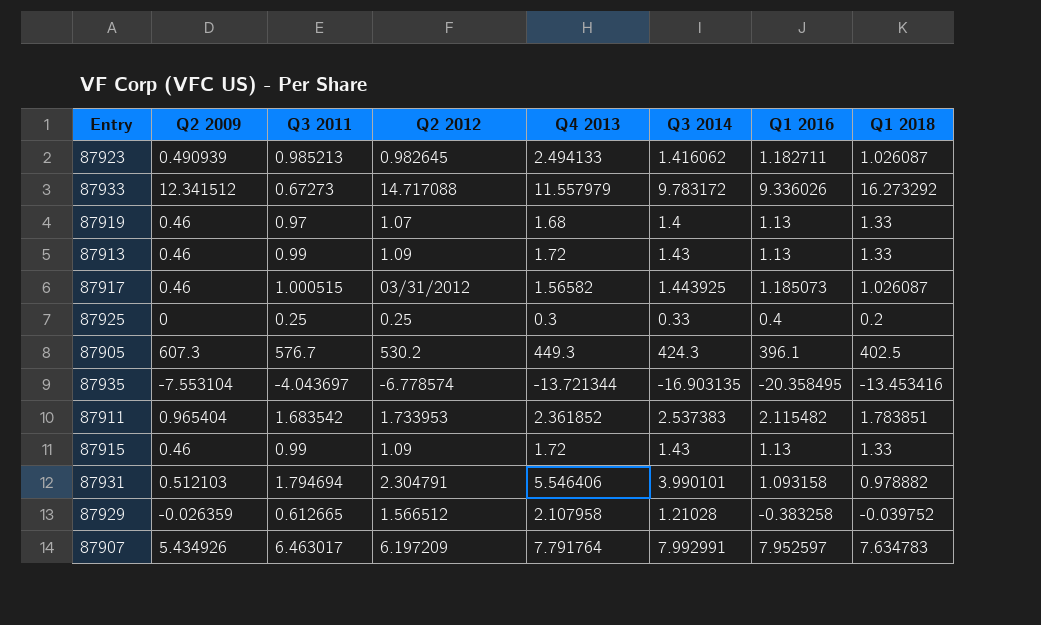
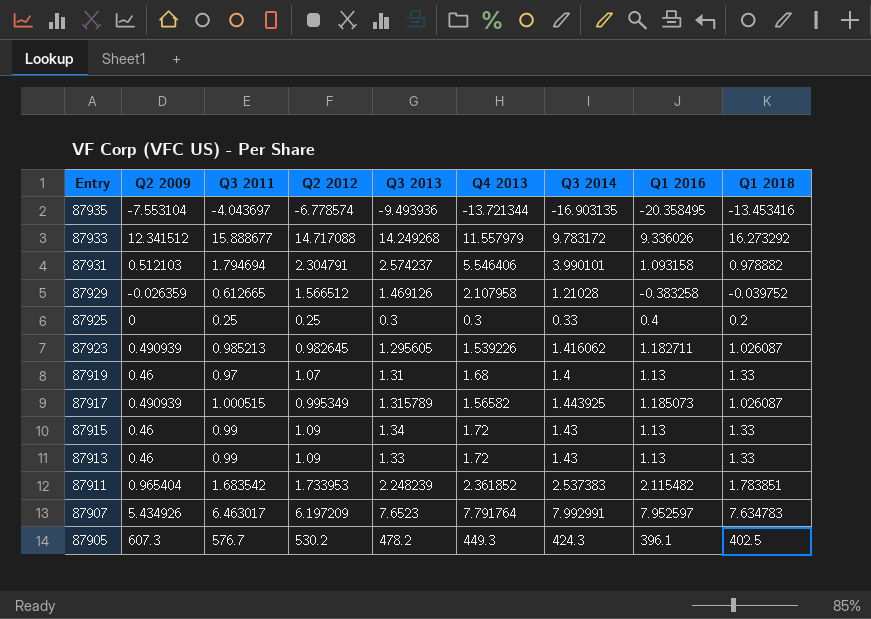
row order: none -> Entry descending
column Q3 2013 | position: none -> 5
87933 | Q3 2011: 0.67273 -> 15.888677
87923 | Q4 2013: 2.494133 -> 1.539226
87917 | Q2 2009: 0.46 -> 0.490939
87917 | Q2 2012: 03/31/2012 -> 0.995349

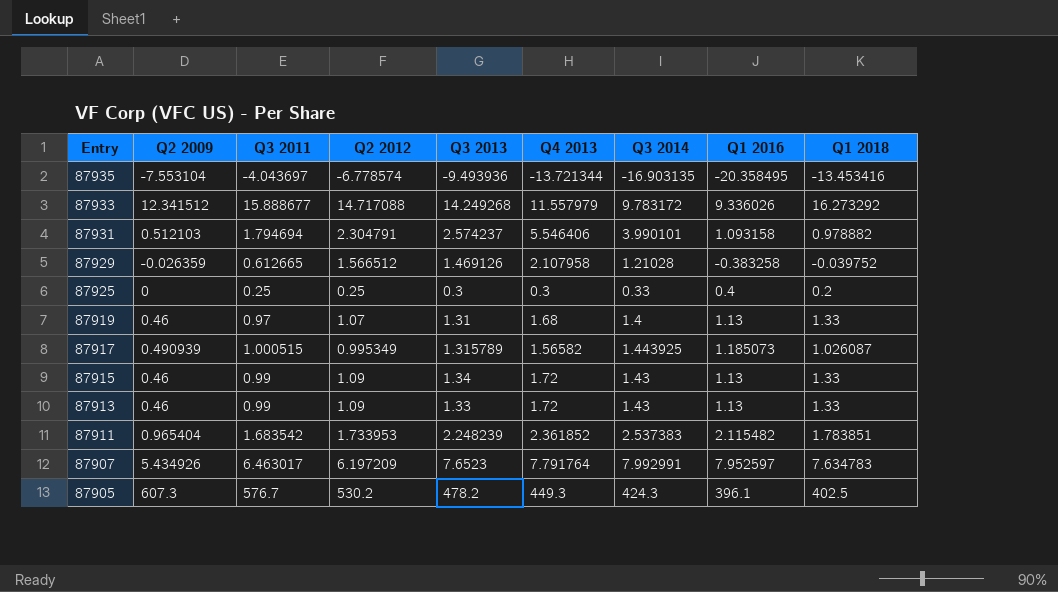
row 87923: 0.490939 | 0.985213 | 0.982645 | 1.295605 | 1.539226 | 1.416062 | 1.182711 | 1.026087 -> none

